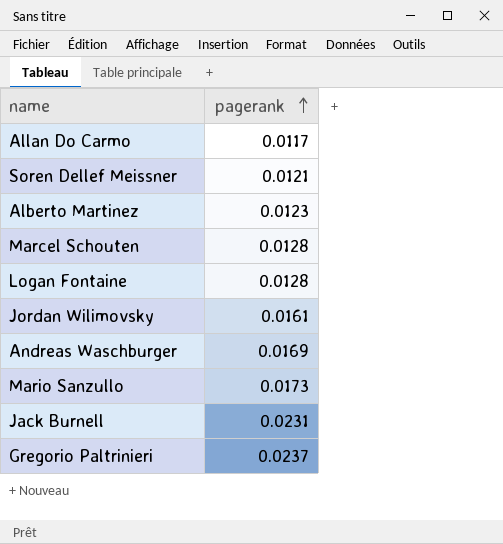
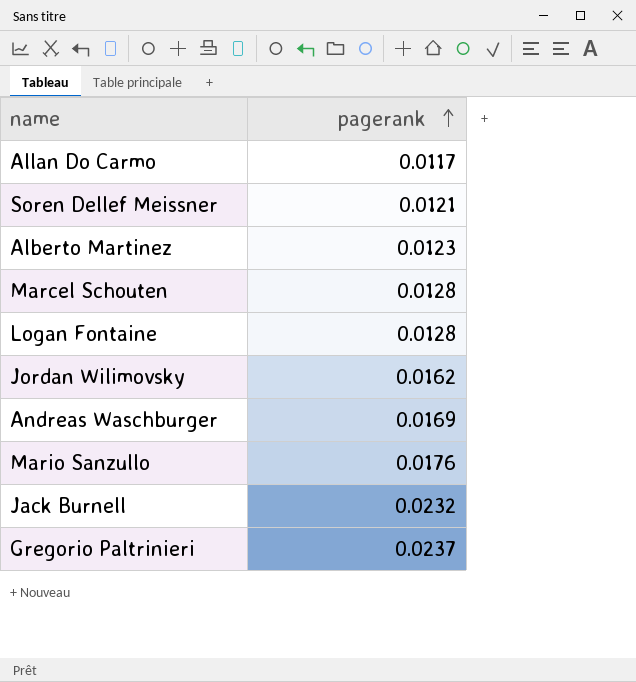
Jordan Wilimovsky | pagerank: 0.0161 -> 0.0162
Mario Sanzullo | pagerank: 0.0173 -> 0.0176
Jack Burnell | pagerank: 0.0231 -> 0.0232

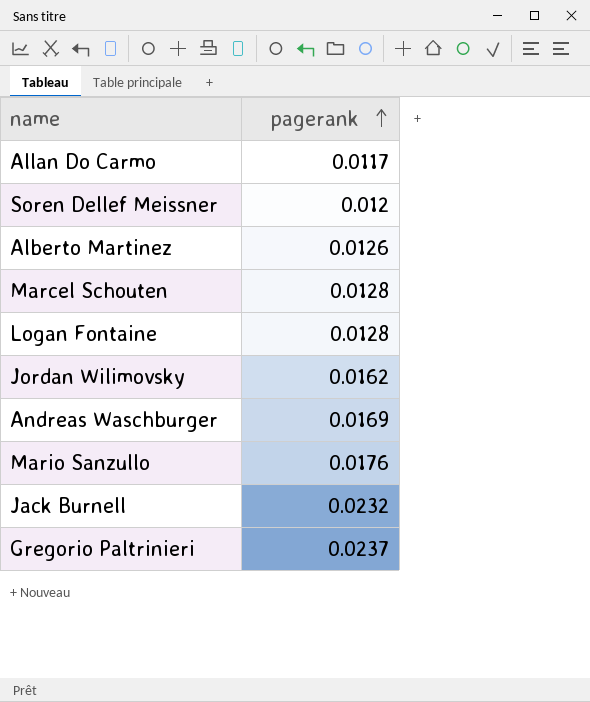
Soren Dellef Meissner | pagerank: 0.0121 -> 0.012
Alberto Martinez | pagerank: 0.0123 -> 0.0126

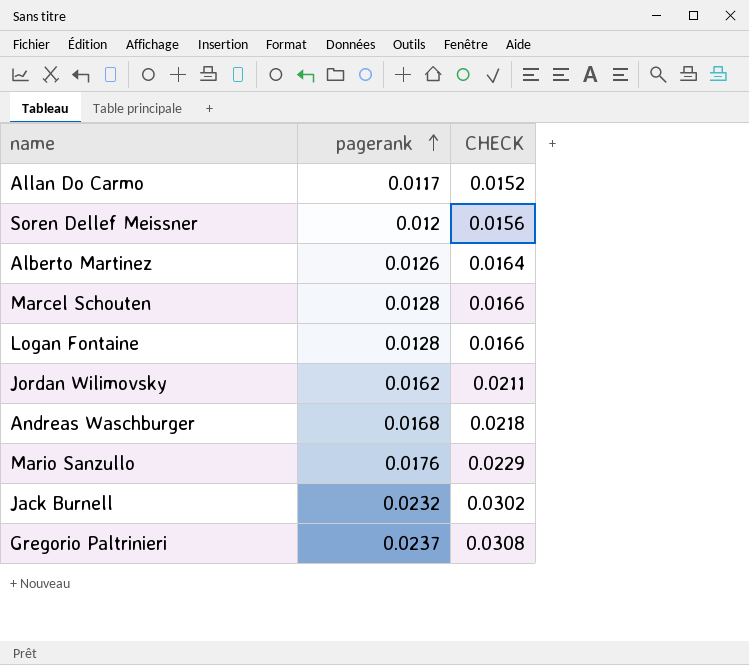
column CHECK | formula: none -> [pagerank] * 1.3
Andreas Waschburger | pagerank: 0.0169 -> 0.0168

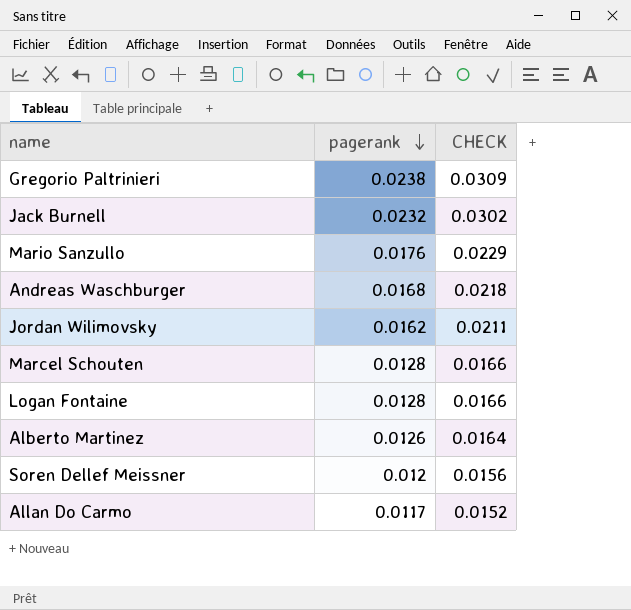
row order: pagerank ascending -> pagerank descending
Gregorio Paltrinieri | pagerank: 0.0237 -> 0.0238
Gregorio Paltrinieri | CHECK: 0.0308 -> 0.0309

